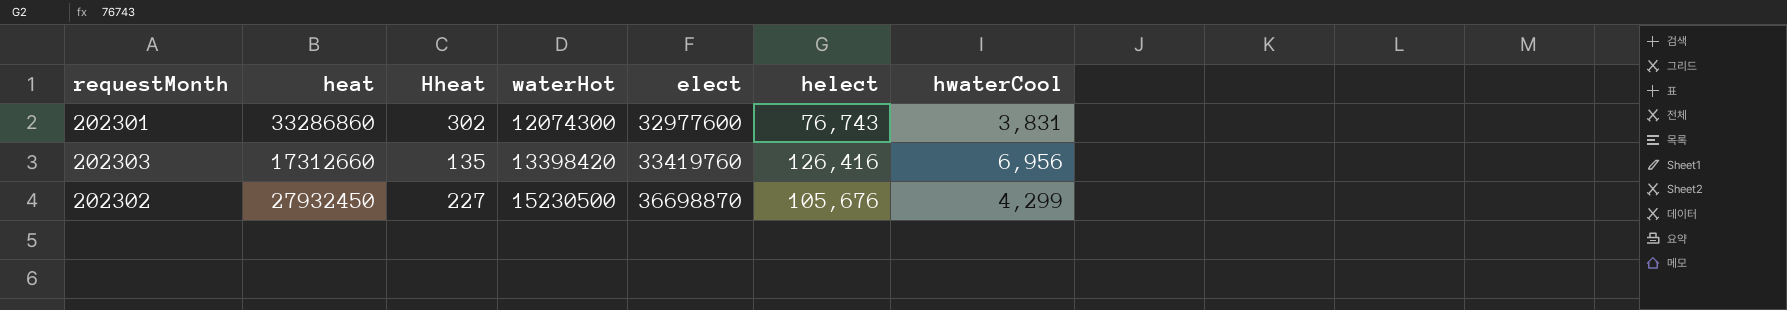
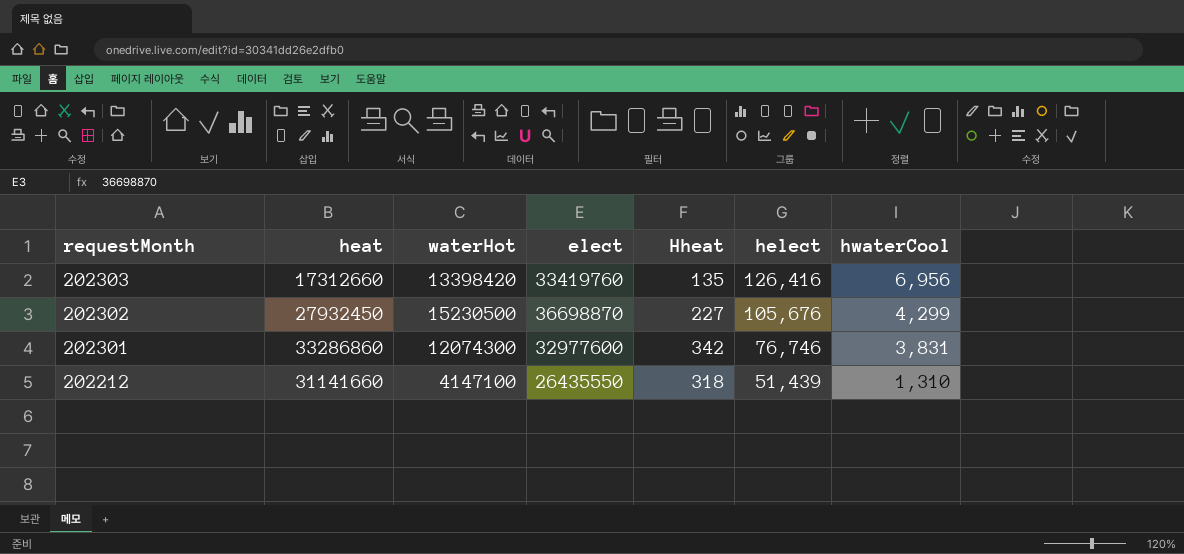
row order: waterHot ascending -> requestMonth descending
column Hheat | position: 3 -> 5
202301 | Hheat: 302 -> 342
202301 | helect: 76,743 -> 76,746
row 202212: none -> 31141660 | 4147100 | 26435550 | 318 | 51,439 | 1,310

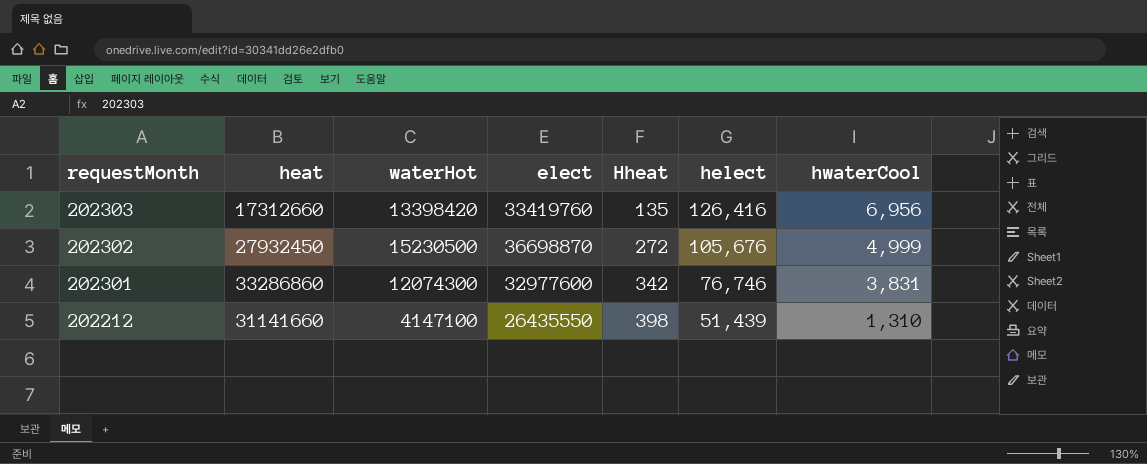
202302 | Hheat: 227 -> 272
202302 | hwaterCool: 4,299 -> 4,999
202212 | Hheat: 318 -> 398

